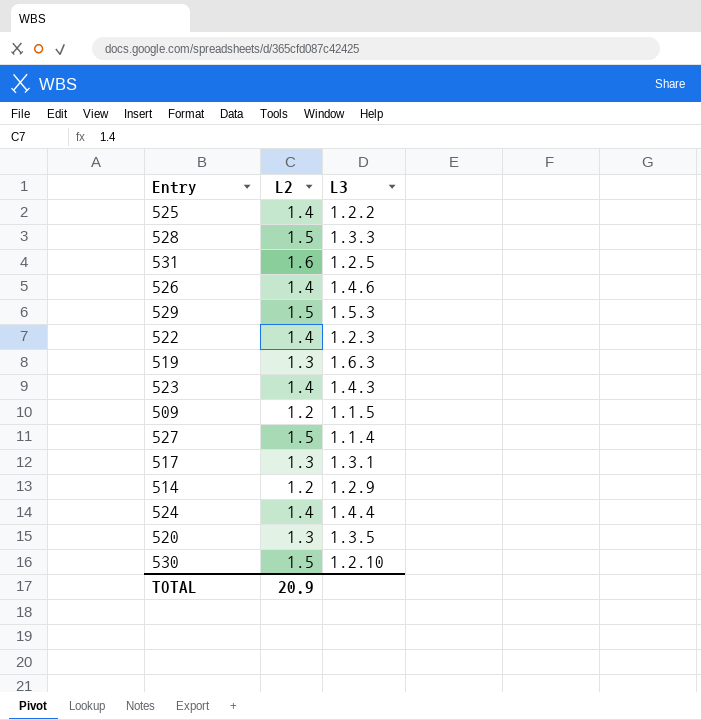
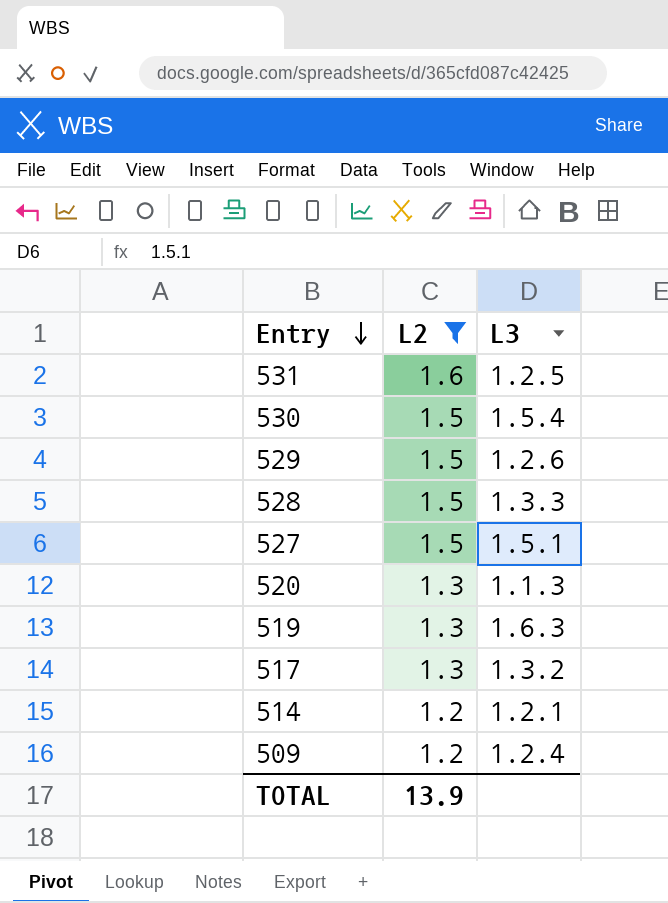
filter: none -> L2 != 1.4
row order: none -> Entry descending
530 | L3: 1.2.10 -> 1.5.4
529 | L3: 1.5.3 -> 1.2.6
527 | L3: 1.1.4 -> 1.5.1
520 | L3: 1.3.5 -> 1.1.3
517 | L3: 1.3.1 -> 1.3.2
514 | L3: 1.2.9 -> 1.2.1
509 | L3: 1.1.5 -> 1.2.4
TOTAL | L2: 20.9 -> 13.9

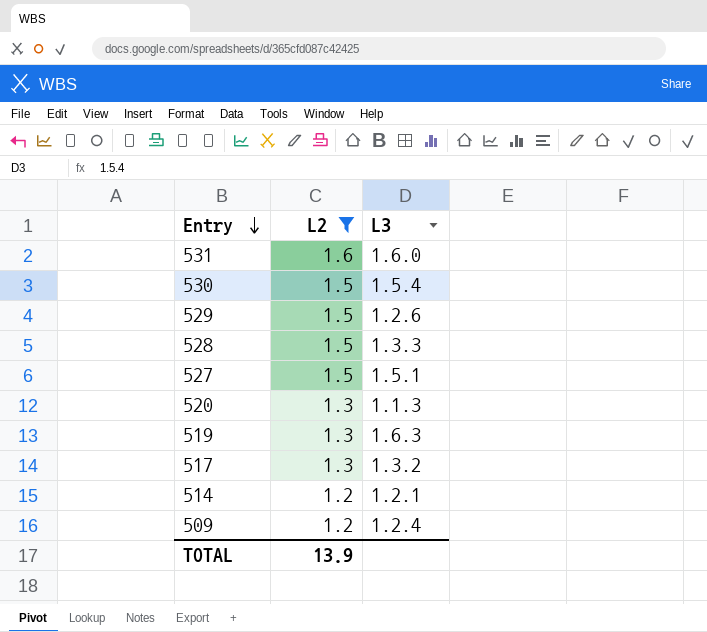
531 | L3: 1.2.5 -> 1.6.0

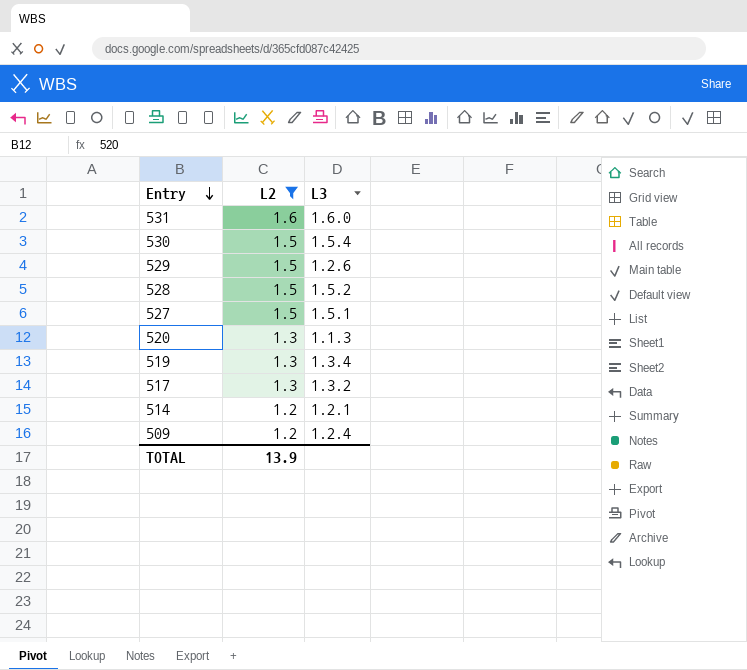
528 | L3: 1.3.3 -> 1.5.2
519 | L3: 1.6.3 -> 1.3.4

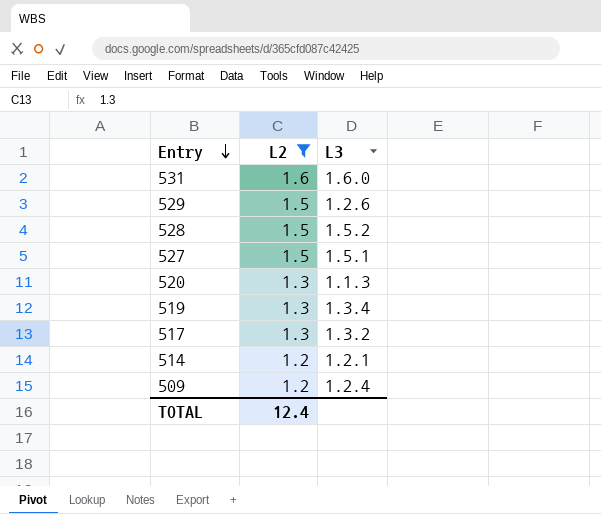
row 530: 1.5 | 1.5.4 -> none
TOTAL | L2: 13.9 -> 12.4

